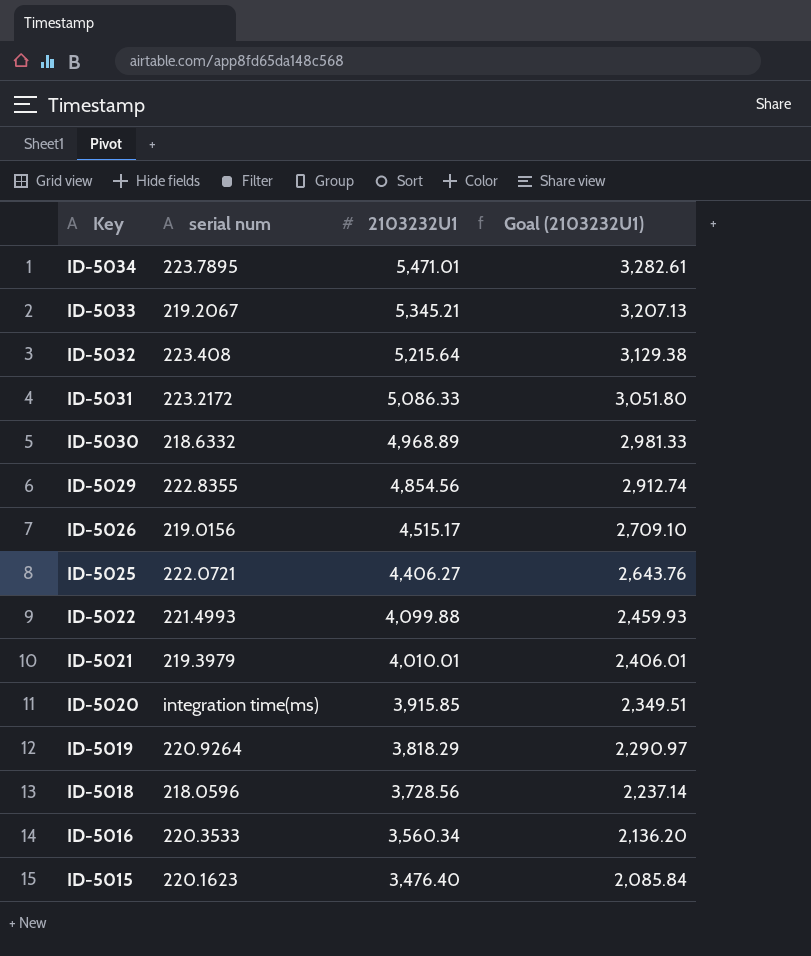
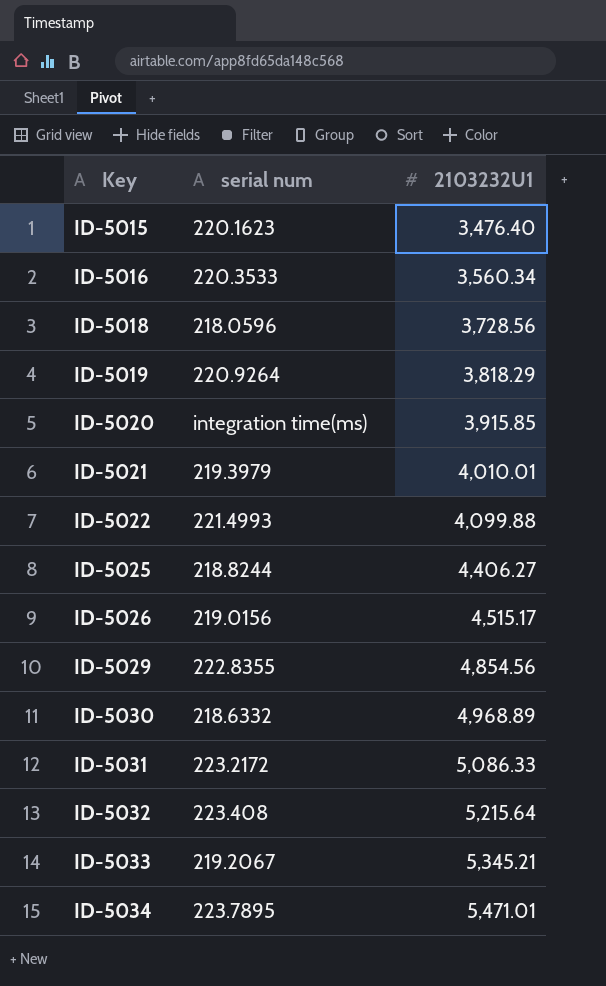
row order: Key descending -> Key ascending
column Goal (2103232U1) | formula: [2103232U1] * 0.6 -> none
ID-5025 | serial num: 222.0721 -> 218.8244

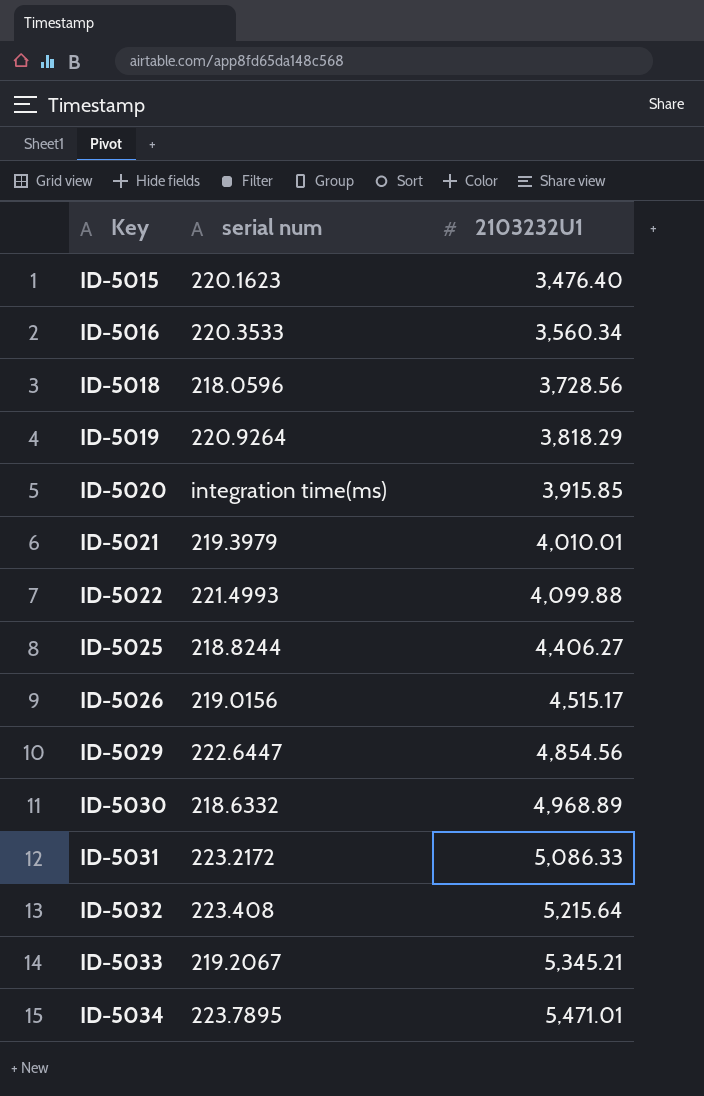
ID-5029 | serial num: 222.8355 -> 222.6447

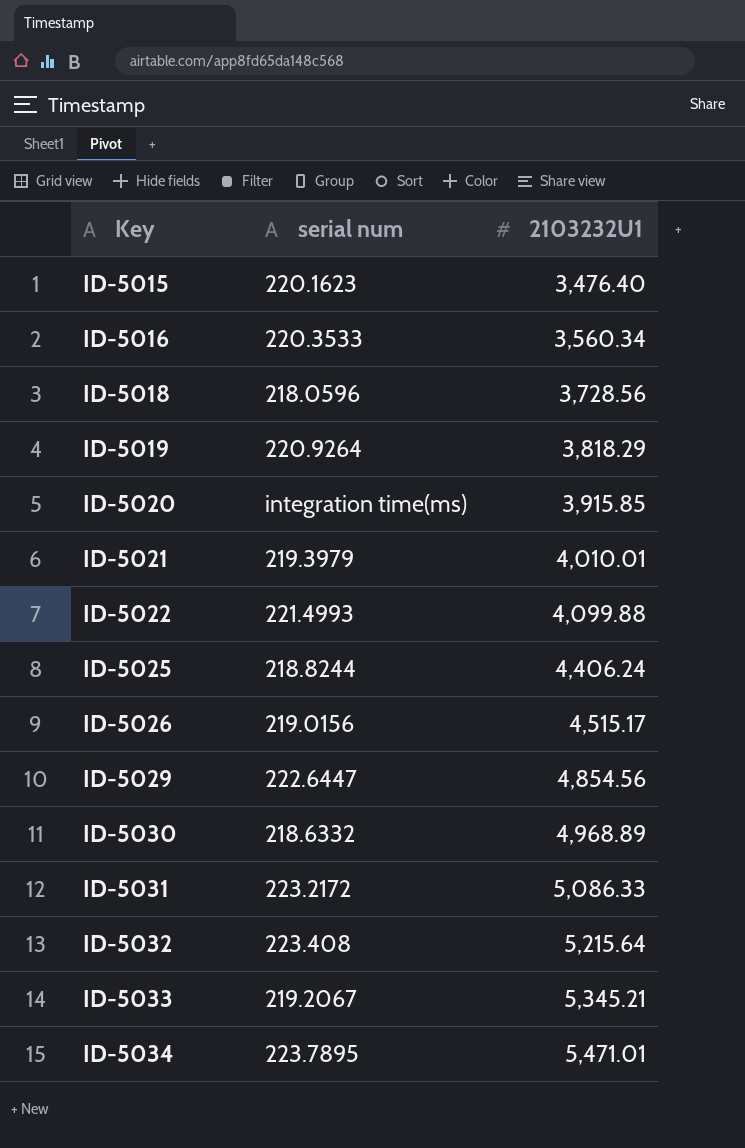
ID-5025 | 2103232U1: 4,406.27 -> 4,406.24

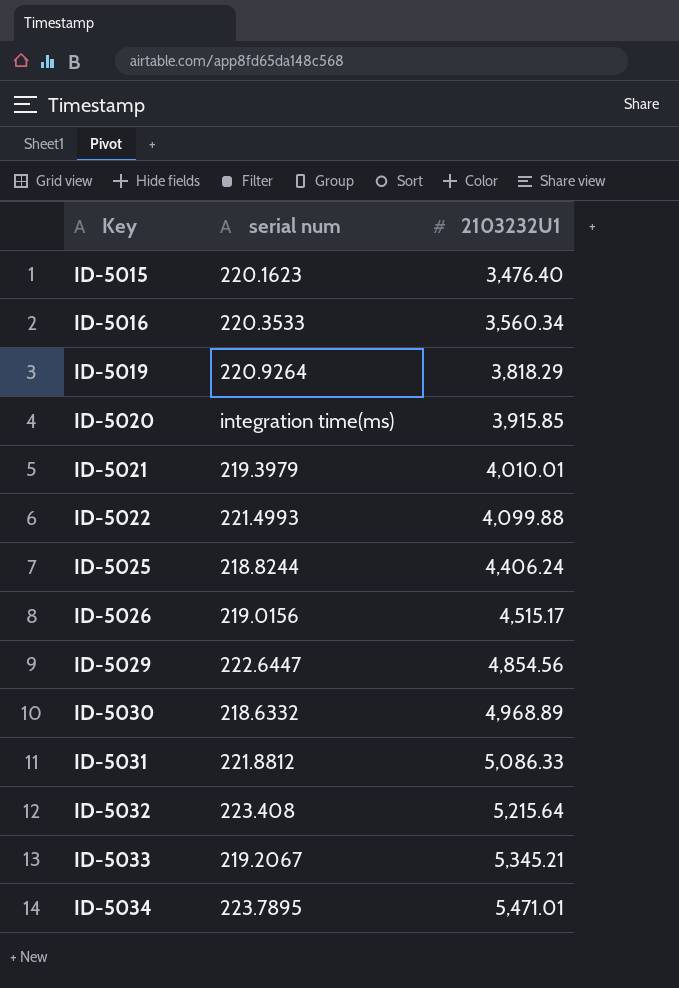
row ID-5018: 218.0596 | 3,728.56 -> none
ID-5031 | serial num: 223.2172 -> 221.8812

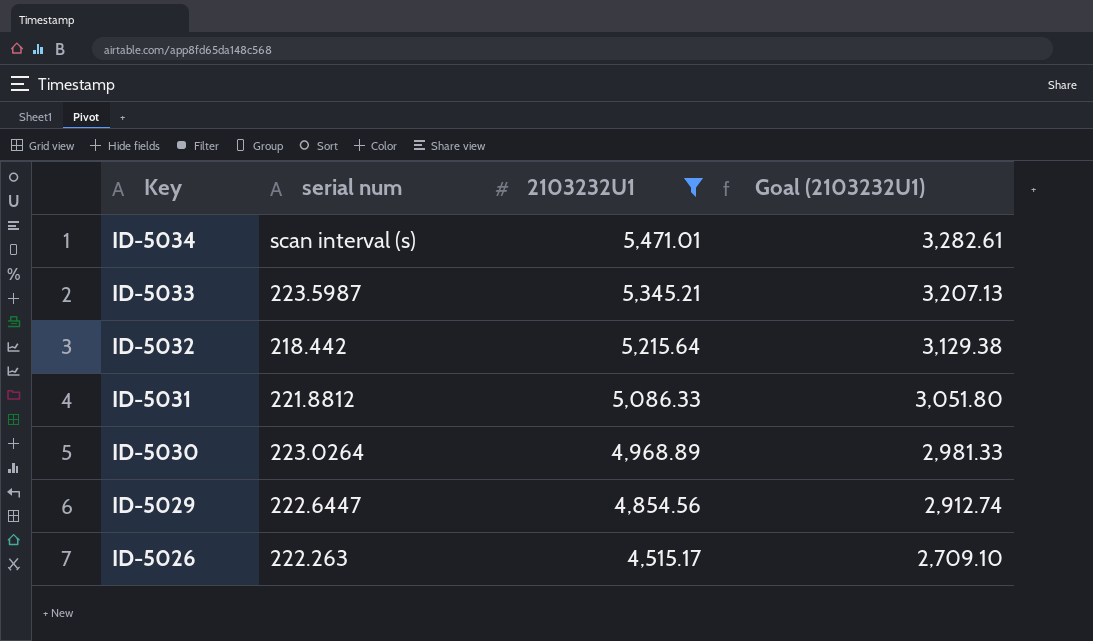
filter: none -> 2103232U1 >= 4,515.17
row order: Key ascending -> Key descending
column Goal (2103232U1) | formula: none -> [2103232U1] * 0.6
ID-5034 | serial num: 223.7895 -> scan interval (s)
ID-5033 | serial num: 219.2067 -> 223.5987
ID-5032 | serial num: 223.408 -> 218.442
ID-5030 | serial num: 218.6332 -> 223.0264
ID-5026 | serial num: 219.0156 -> 222.263

